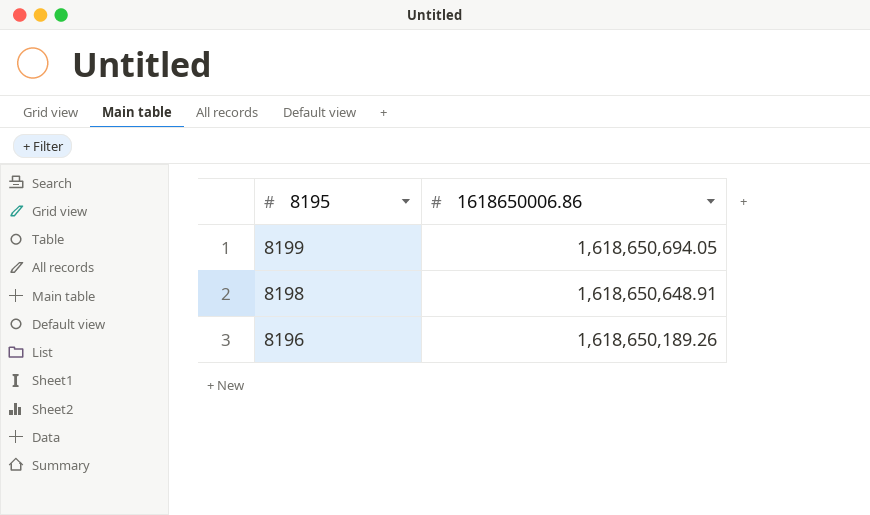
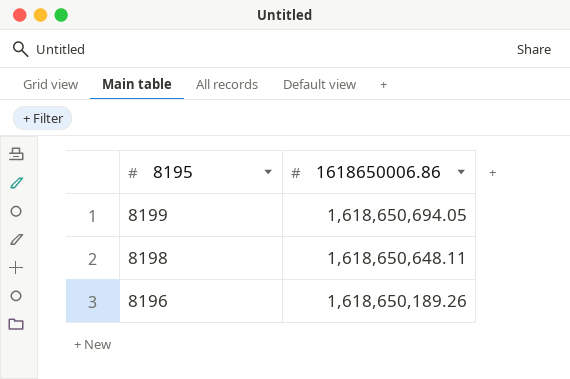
8198 | 1618650006.86: 1,618,650,648.91 -> 1,618,650,648.11

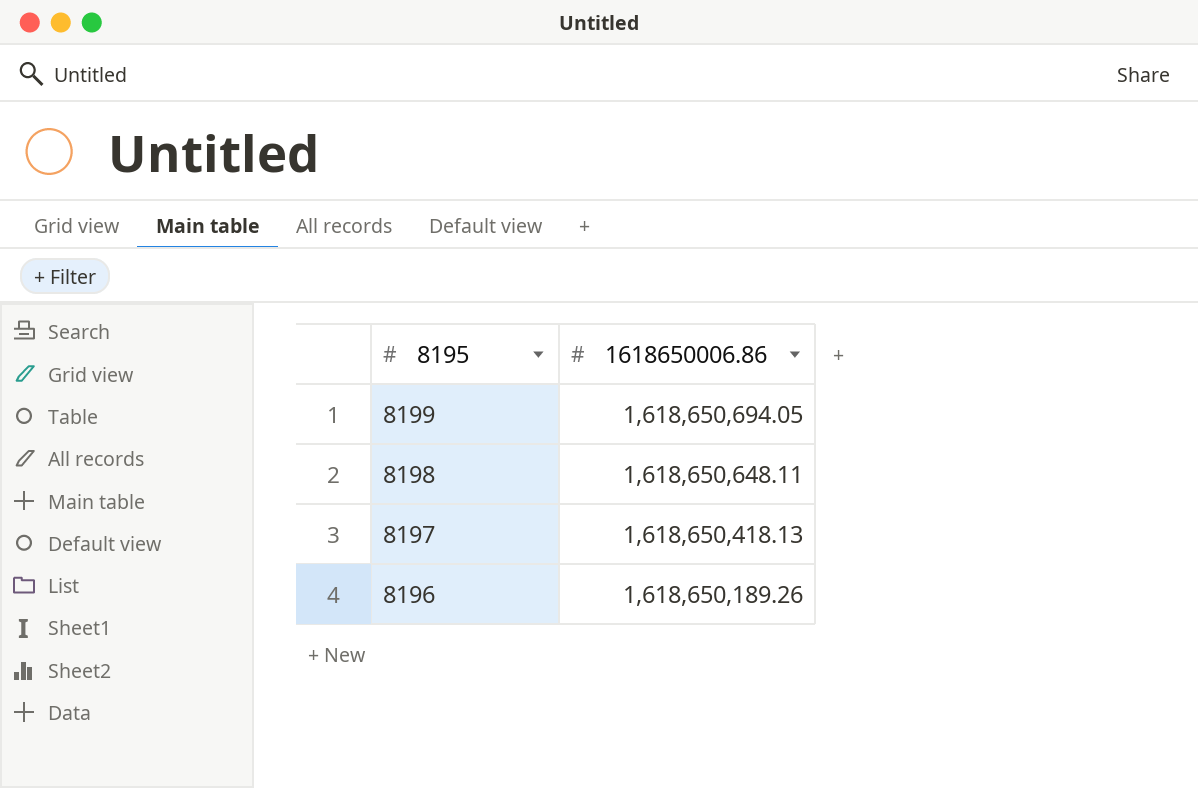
row 8197: none -> 1,618,650,418.13

